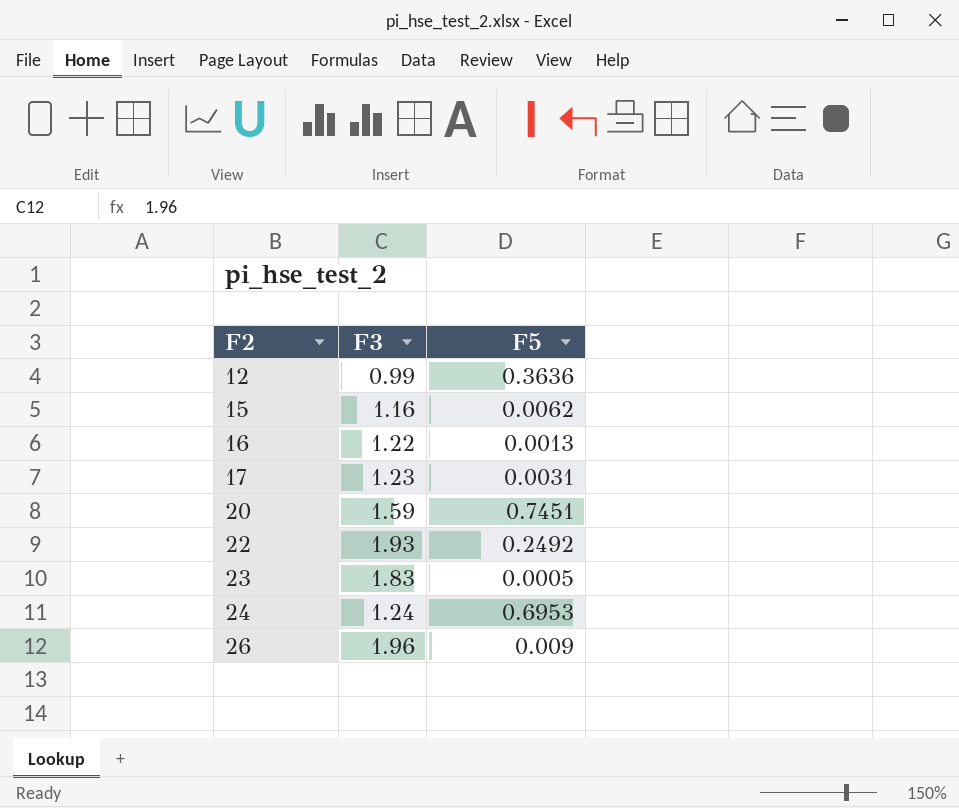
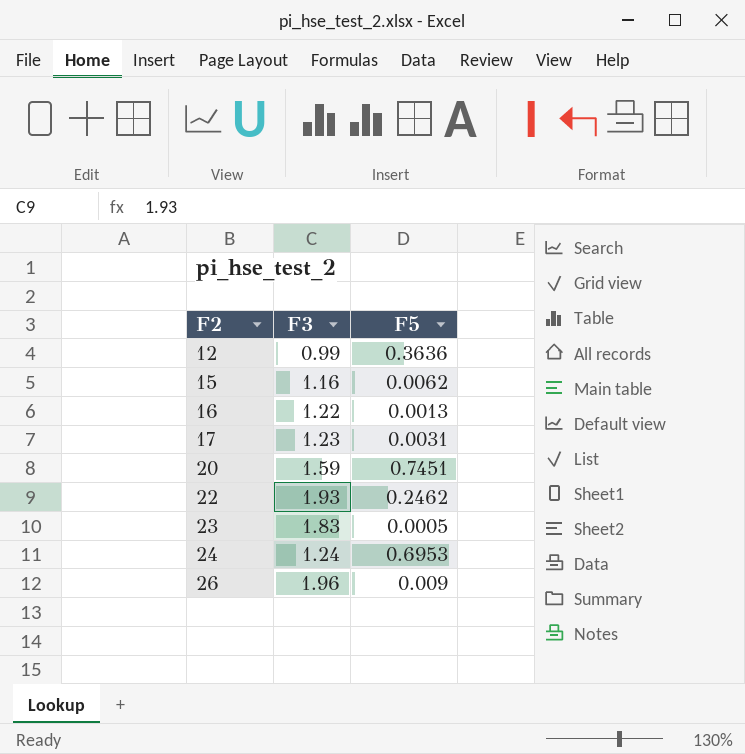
22 | F5: 0.2492 -> 0.2462

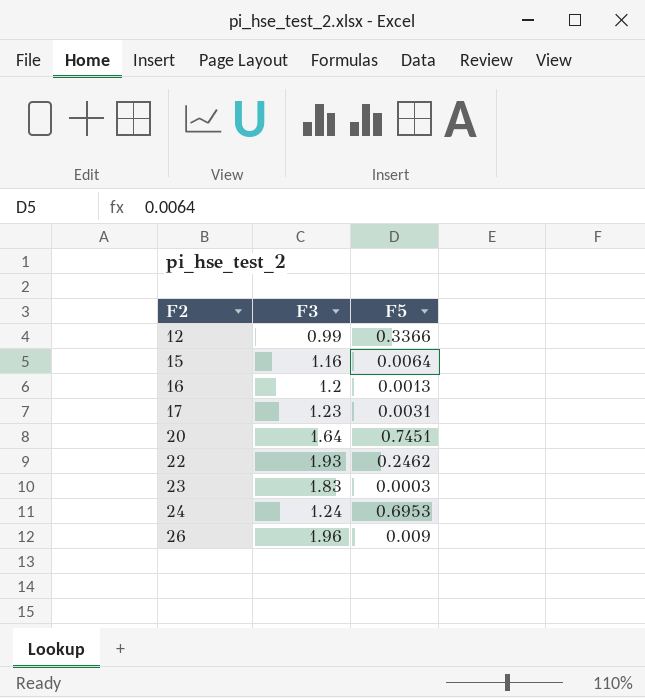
12 | F5: 0.3636 -> 0.3366
15 | F5: 0.0062 -> 0.0064
16 | F3: 1.22 -> 1.2
20 | F3: 1.59 -> 1.64
23 | F5: 0.0005 -> 0.0003

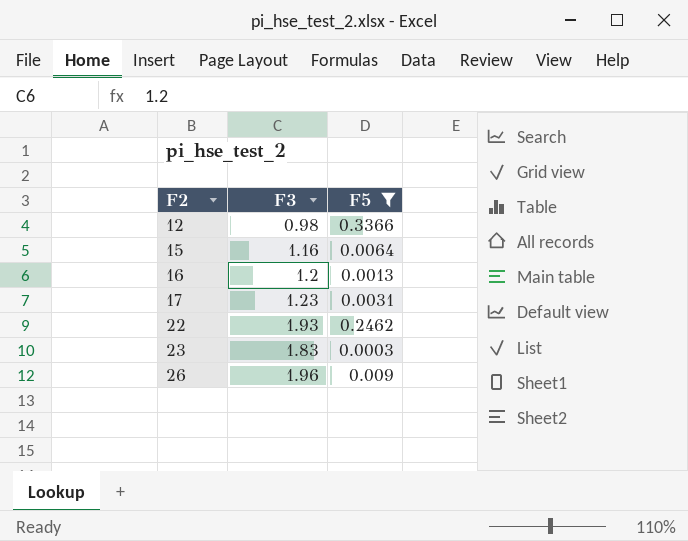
filter: none -> F5 <= 0.3366
12 | F3: 0.99 -> 0.98

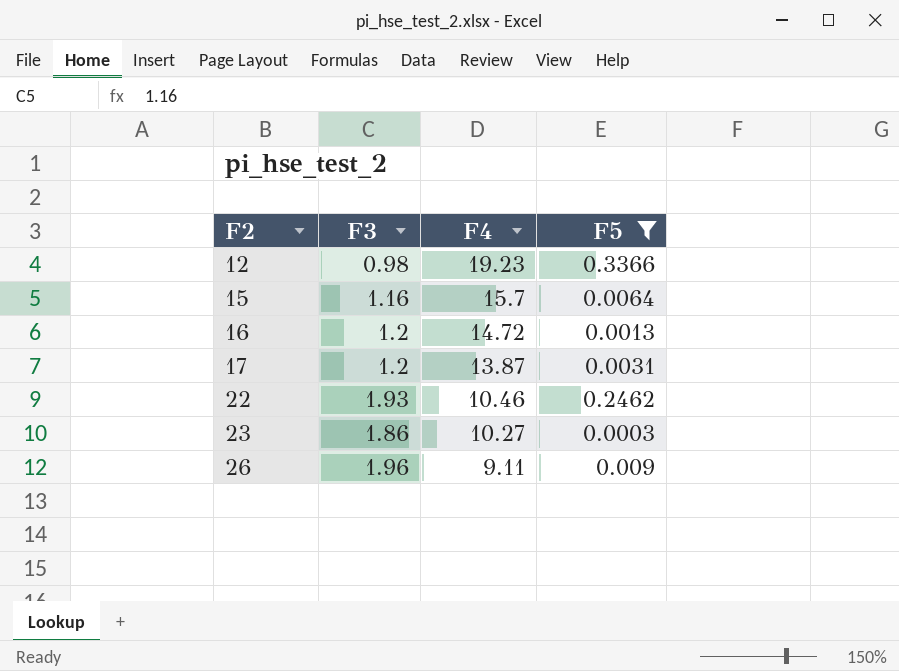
column F4 | position: none -> 3
17 | F3: 1.23 -> 1.2
23 | F3: 1.83 -> 1.86

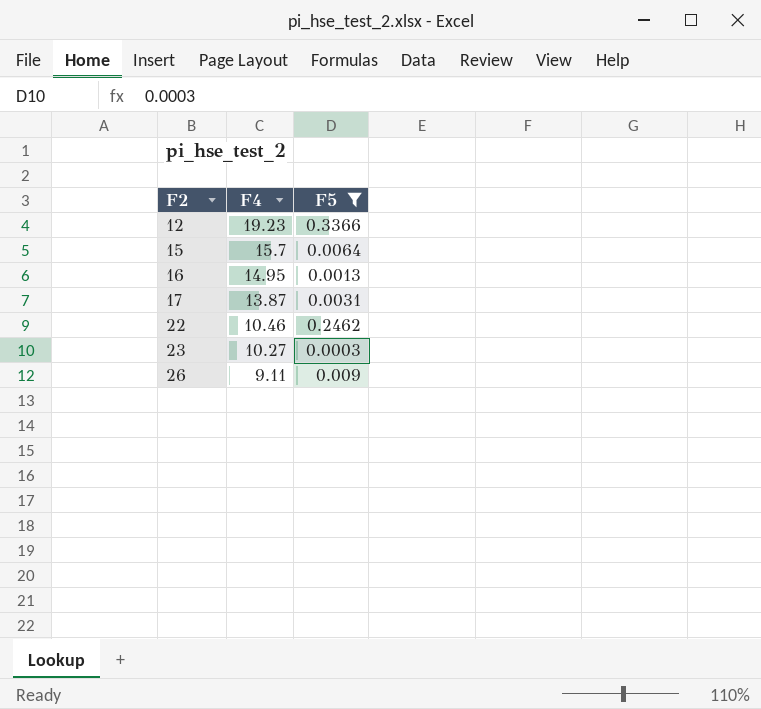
column F3 | position: 2 -> none
16 | F4: 14.72 -> 14.95

